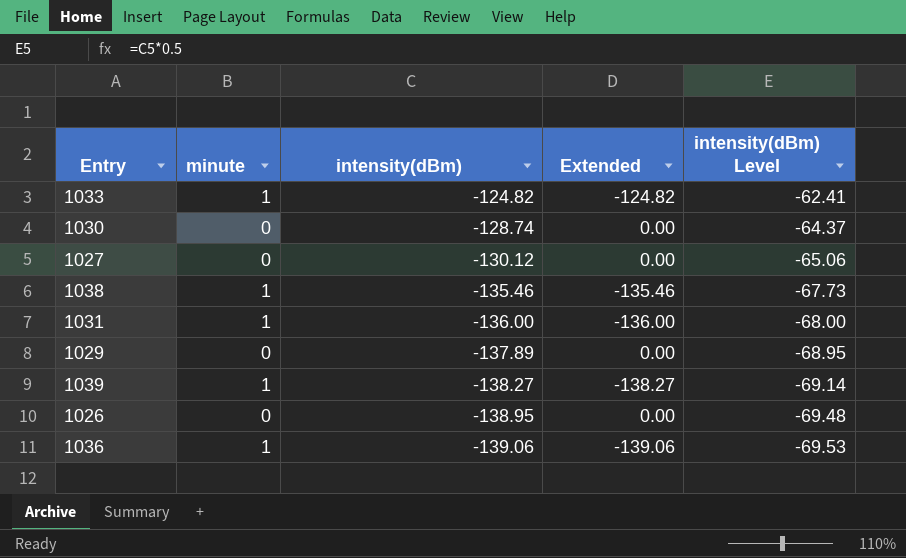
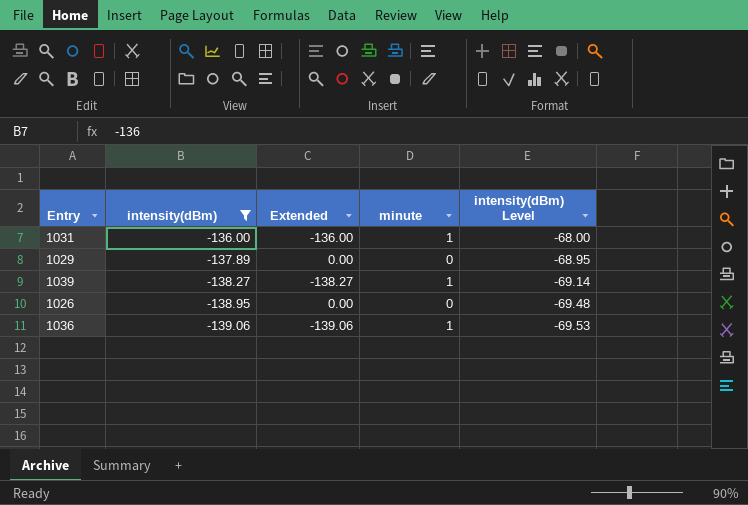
filter: none -> intensity(dBm) <= -136.00
column minute | position: 2 -> 4

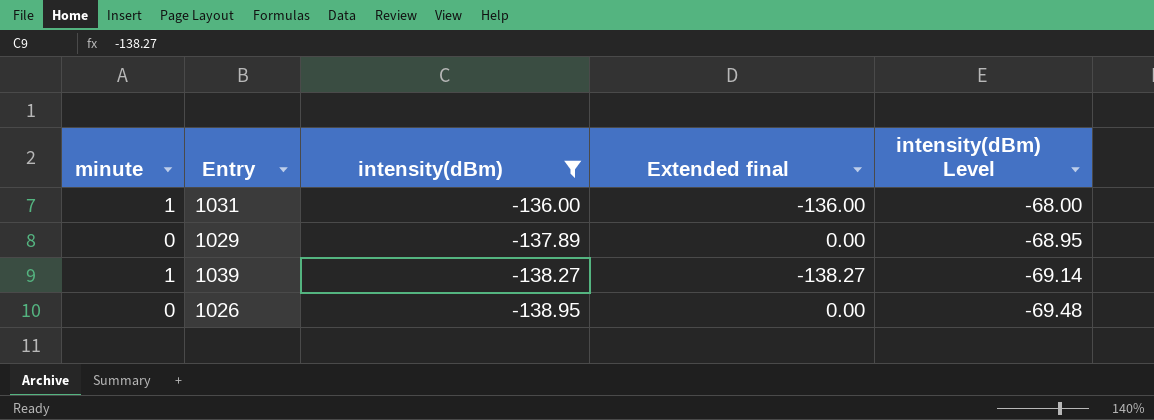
column minute | position: 4 -> 1
column name: Extended -> Extended final
row 1036: -139.06 | -139.06 | 1 | -69.53 -> none

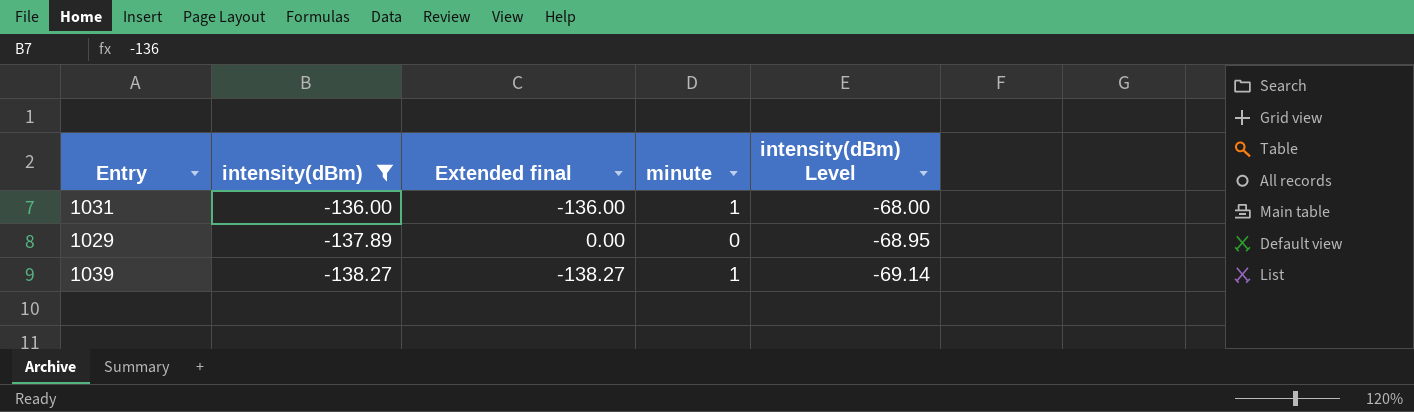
column minute | position: 1 -> 4
row 1026: 0 | -138.95 | 0.00 | -69.48 -> none

